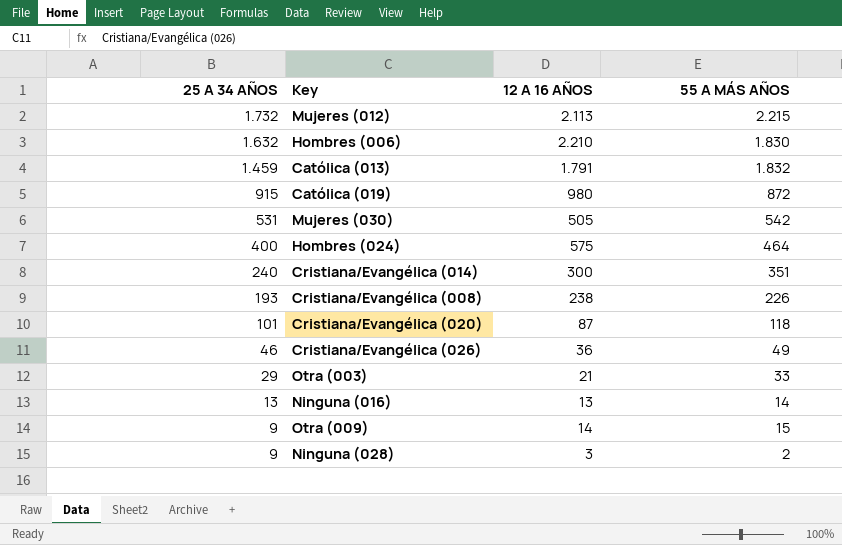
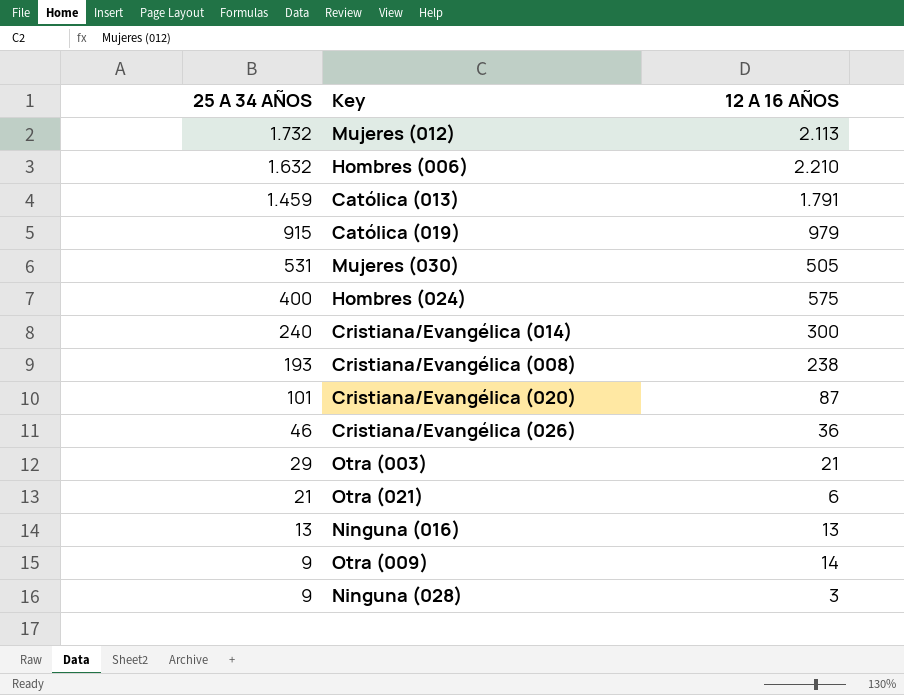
column 55 A MÁS AÑOS | position: 4 -> none
Católica (019) | 12 A 16 AÑOS: 980 -> 979
row Otra (021): none -> 21 | 6

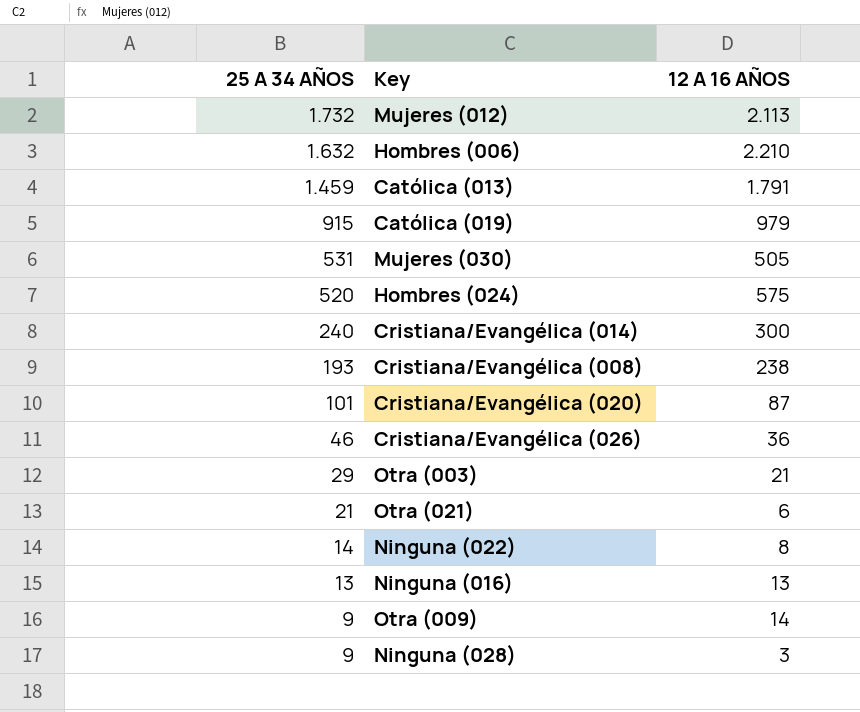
Hombres (024) | 25 A 34 AÑOS: 400 -> 520
row Ninguna (022): none -> 14 | 8

